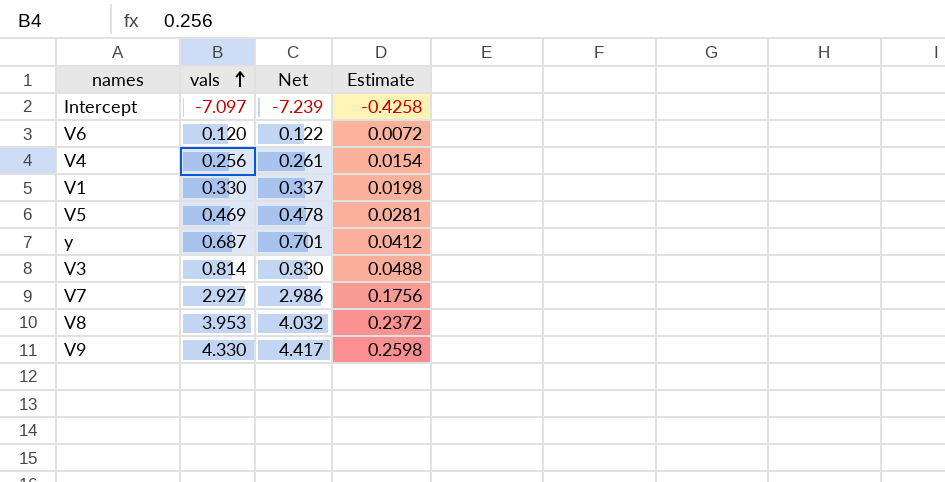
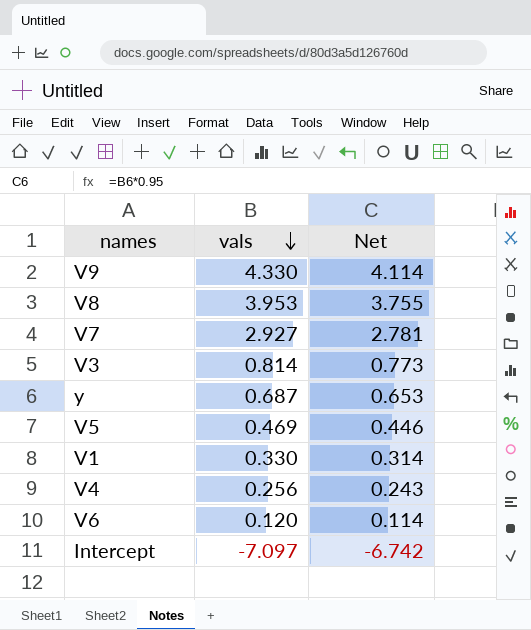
row order: vals ascending -> vals descending
column Estimate | formula: [vals] * 0.06 -> none
column Net | formula: [vals] * 1.02 -> [vals] * 0.95

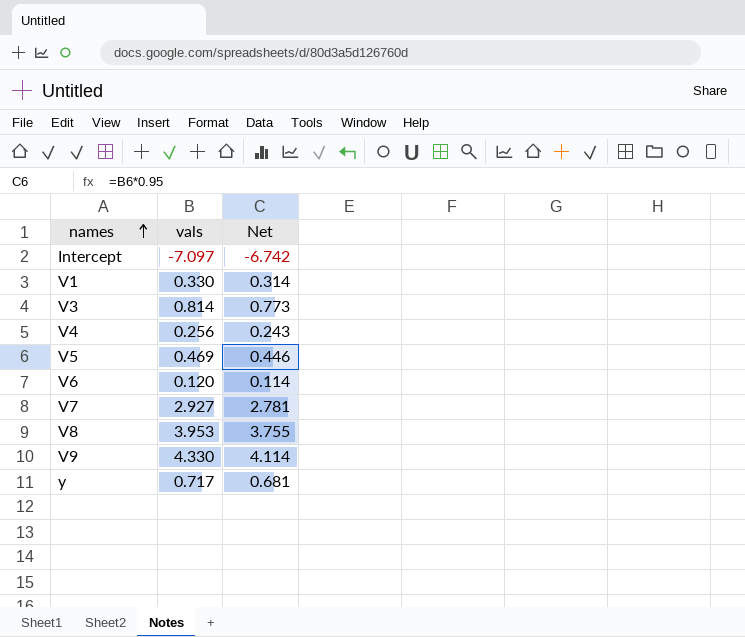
row order: vals descending -> names ascending
y | vals: 0.687 -> 0.717
y | Net: 0.653 -> 0.681

